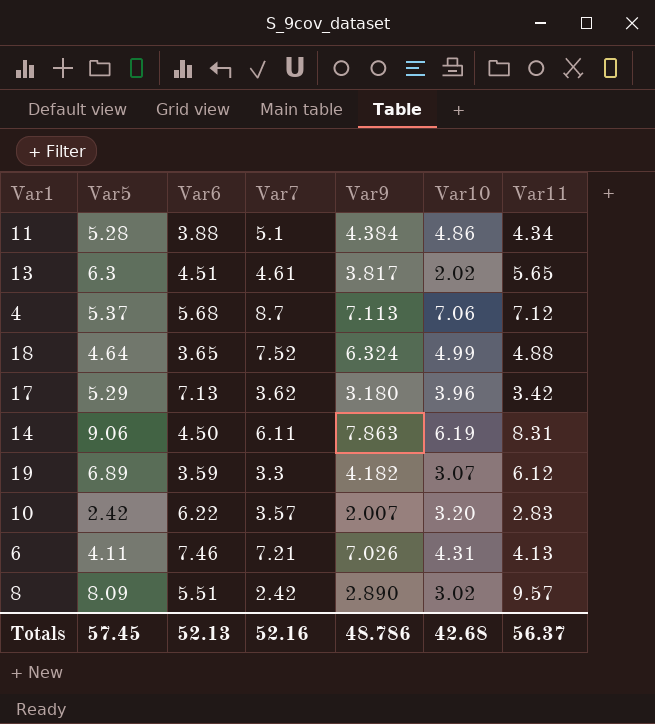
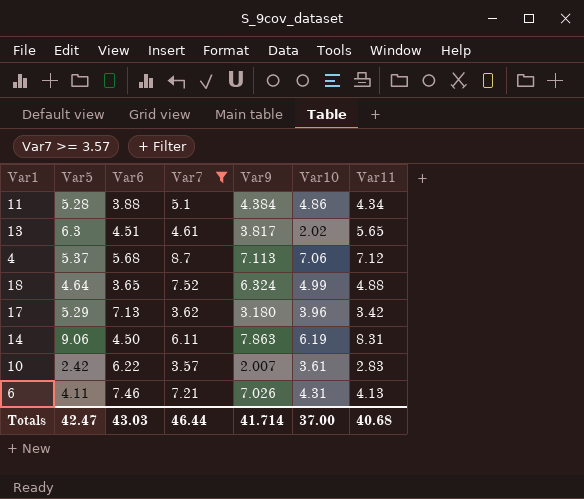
filter: none -> Var7 >= 3.57
10 | Var10: 3.20 -> 3.61
Totals | Var5: 57.45 -> 42.47
Totals | Var6: 52.13 -> 43.03
Totals | Var7: 52.16 -> 46.44
Totals | Var9: 48.786 -> 41.714
Totals | Var10: 42.68 -> 37.00
Totals | Var11: 56.37 -> 40.68

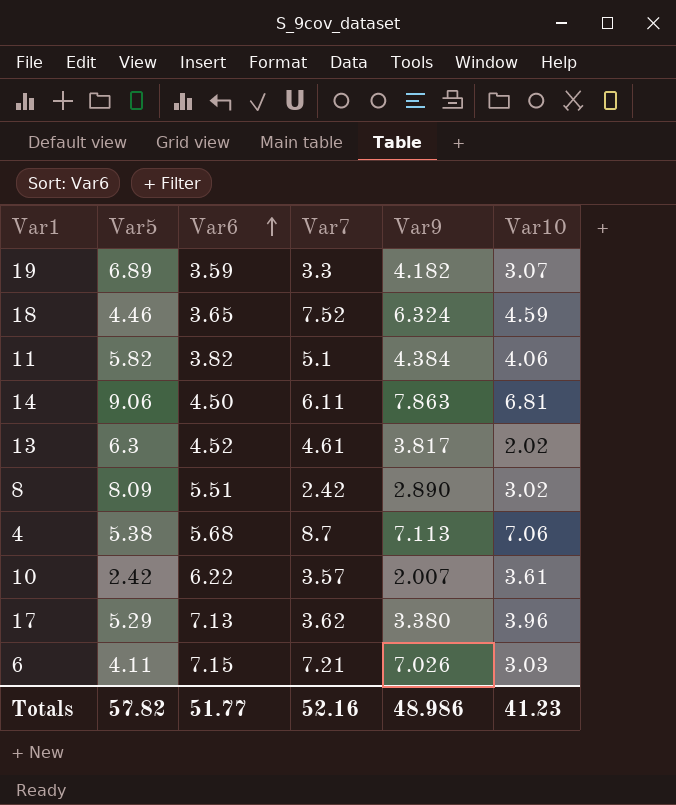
filter: Var7 >= 3.57 -> none
row order: none -> Var6 ascending
column Var11 | position: 7 -> none
18 | Var5: 4.64 -> 4.46
18 | Var10: 4.99 -> 4.59
11 | Var5: 5.28 -> 5.82
11 | Var6: 3.88 -> 3.82
11 | Var10: 4.86 -> 4.06
14 | Var10: 6.19 -> 6.81
13 | Var6: 4.51 -> 4.52
4 | Var5: 5.37 -> 5.38
17 | Var9: 3.180 -> 3.380
6 | Var6: 7.46 -> 7.15
6 | Var10: 4.31 -> 3.03
Totals | Var5: 42.47 -> 57.82
Totals | Var6: 43.03 -> 51.77
Totals | Var7: 46.44 -> 52.16
Totals | Var9: 41.714 -> 48.986
Totals | Var10: 37.00 -> 41.23

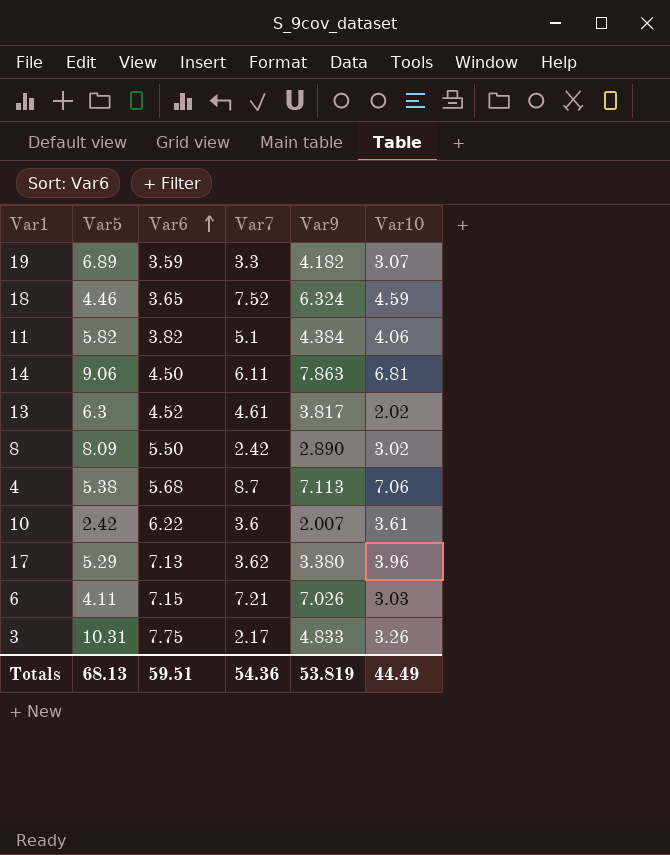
8 | Var6: 5.51 -> 5.50
10 | Var7: 3.57 -> 3.6
row 3: none -> 10.31 | 7.75 | 2.17 | 4.833 | 3.26
Totals | Var5: 57.82 -> 68.13
Totals | Var6: 51.77 -> 59.51
Totals | Var7: 52.16 -> 54.36
Totals | Var9: 48.986 -> 53.819
Totals | Var10: 41.23 -> 44.49

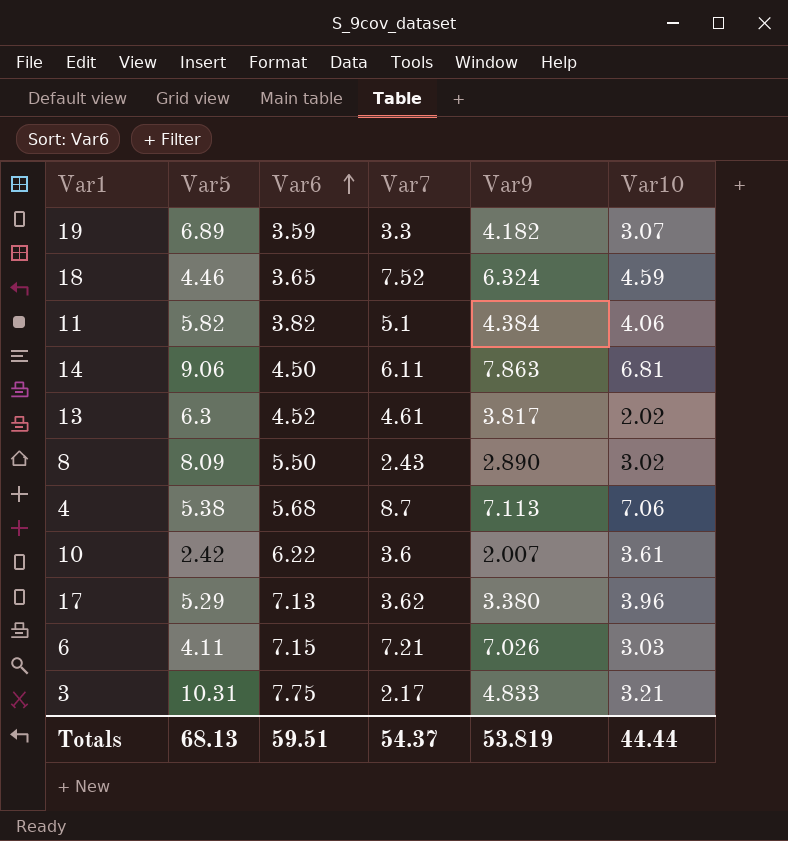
8 | Var7: 2.42 -> 2.43
3 | Var10: 3.26 -> 3.21
Totals | Var7: 54.36 -> 54.37
Totals | Var10: 44.49 -> 44.44

